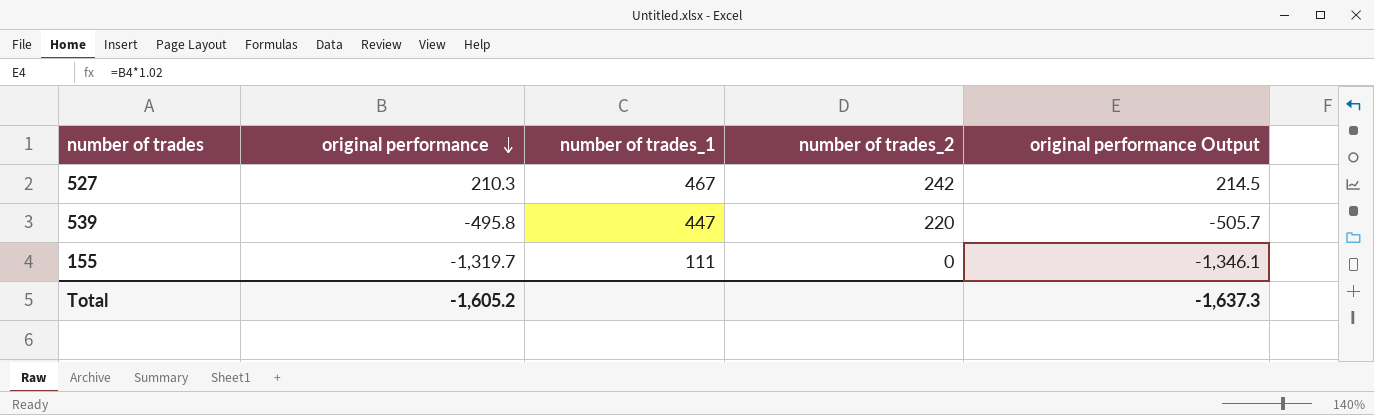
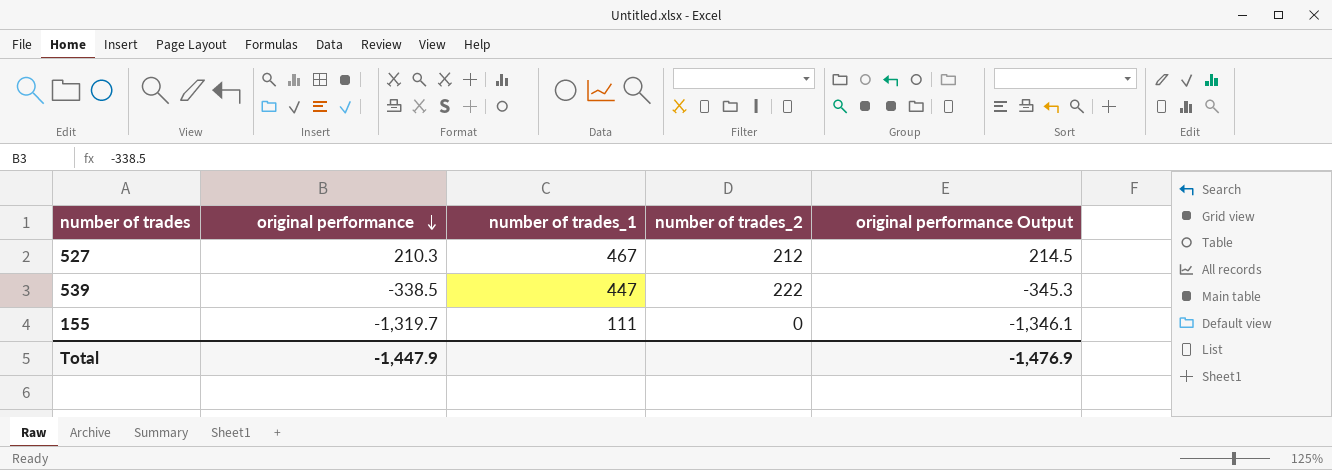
527 | number of trades_2: 242 -> 212
539 | original performance: -495.8 -> -338.5
539 | number of trades_2: 220 -> 222
539 | original performance Output: -505.7 -> -345.3
Total | original performance: -1,605.2 -> -1,447.9
Total | original performance Output: -1,637.3 -> -1,476.9

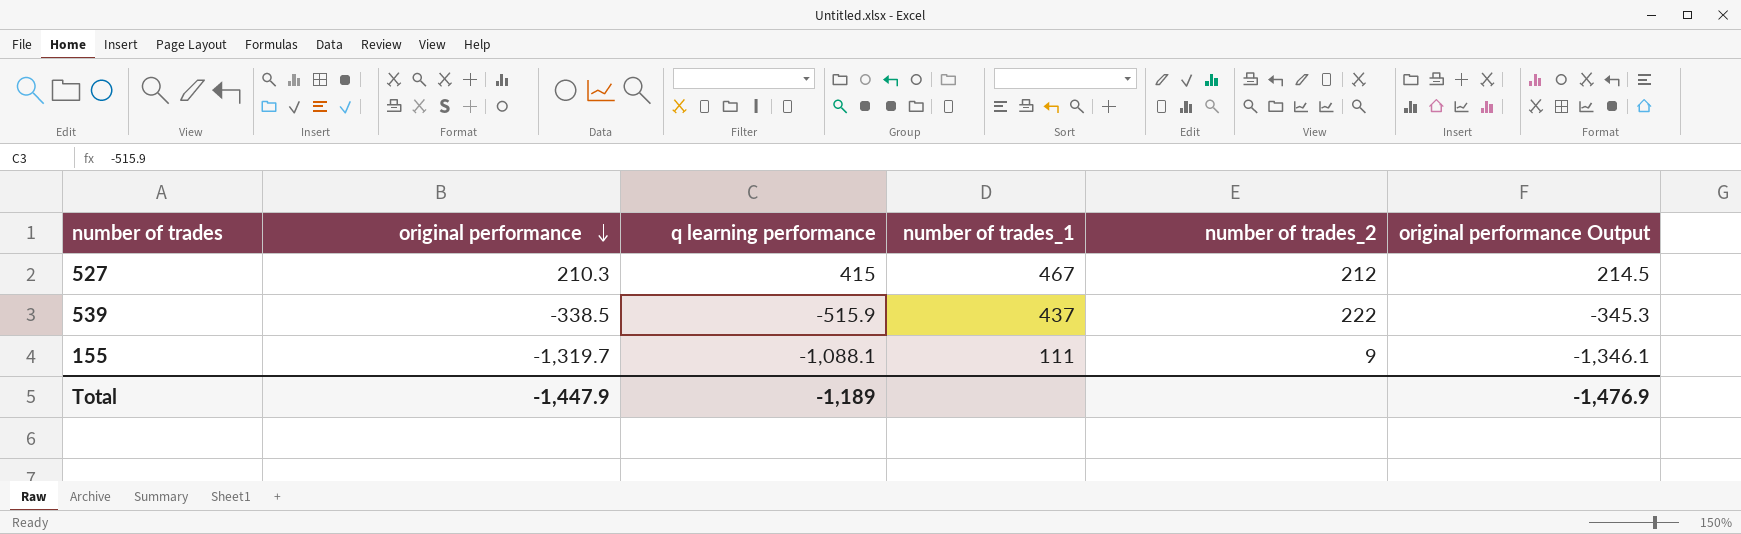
column q learning performance | position: none -> 3
539 | number of trades_1: 447 -> 437
155 | number of trades_2: 0 -> 9

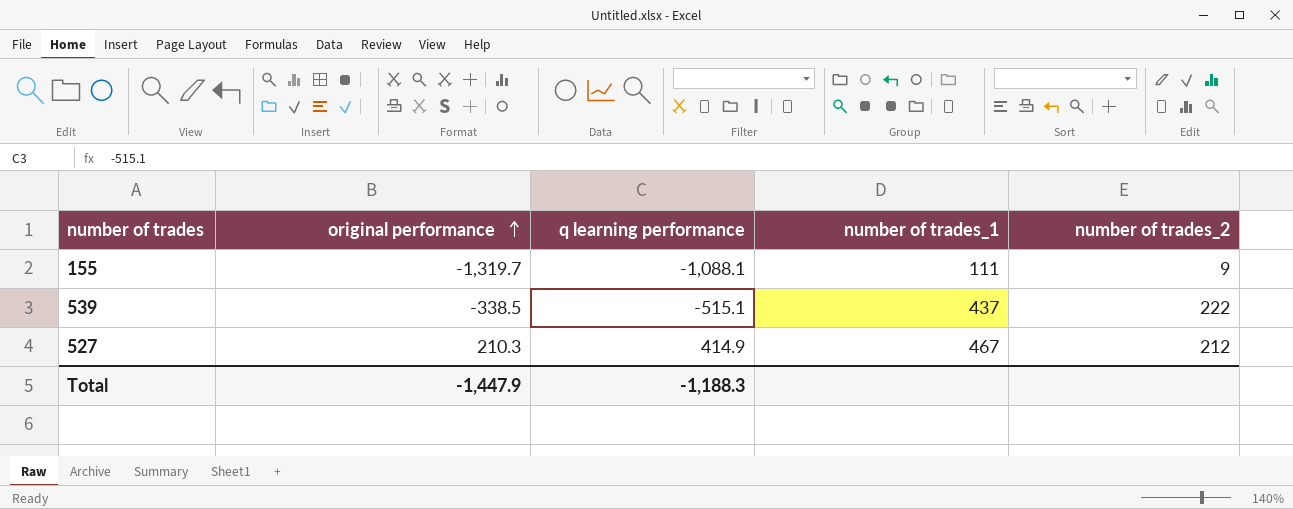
row order: original performance descending -> original performance ascending
column original performance Output | formula: [original performance] * 1.02 -> none
539 | q learning performance: -515.9 -> -515.1
527 | q learning performance: 415 -> 414.9
Total | q learning performance: -1,189 -> -1,188.3

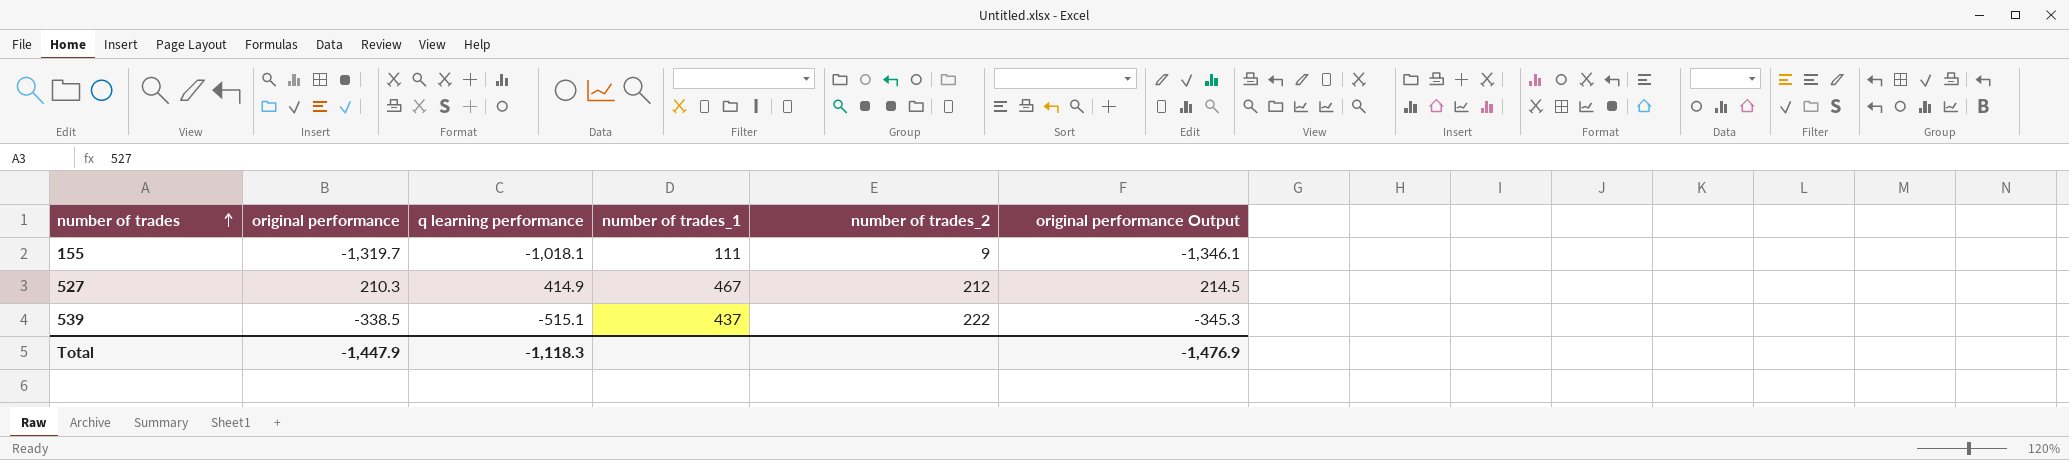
row order: original performance ascending -> number of trades ascending
column original performance Output | formula: none -> [original performance] * 1.02
155 | q learning performance: -1,088.1 -> -1,018.1
Total | q learning performance: -1,188.3 -> -1,118.3

